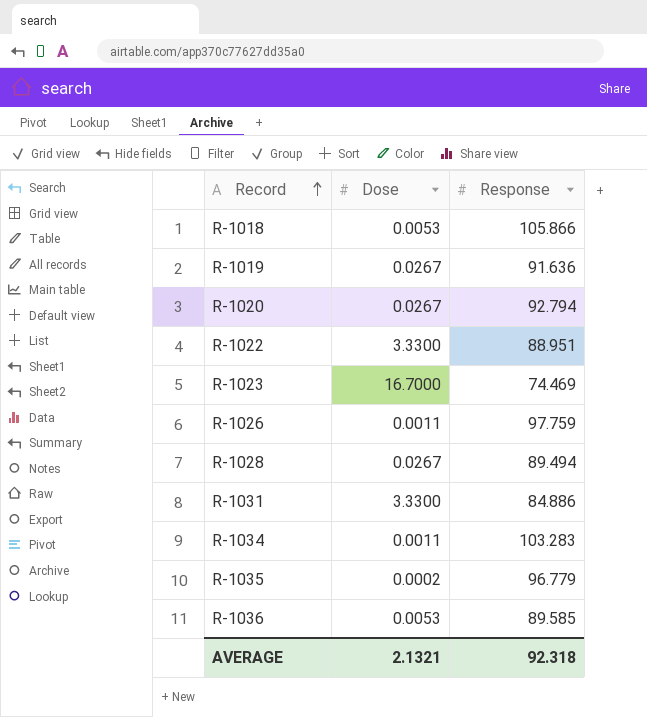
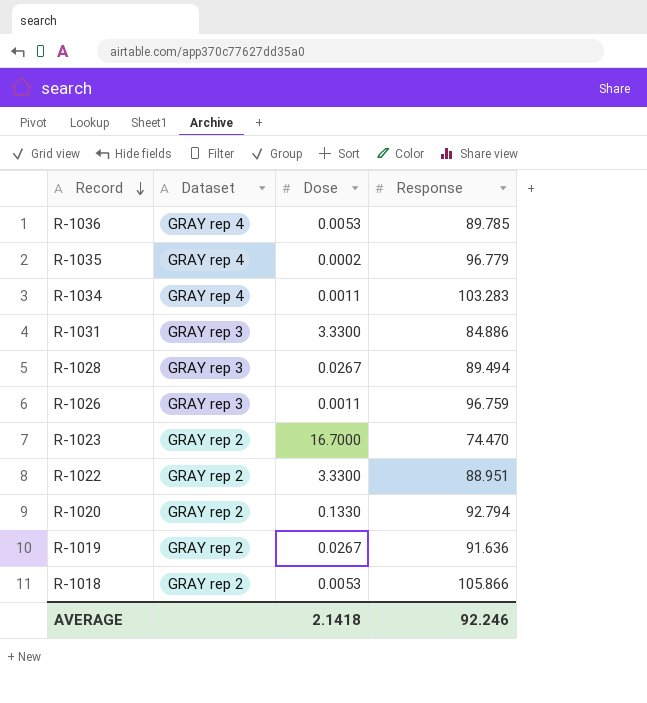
row order: Record ascending -> Record descending
column Dataset | position: none -> 2
R-1036 | Response: 89.585 -> 89.785
R-1026 | Response: 97.759 -> 96.759
R-1023 | Response: 74.469 -> 74.470
R-1020 | Dose: 0.0267 -> 0.1330
AVERAGE | Dose: 2.1321 -> 2.1418
AVERAGE | Response: 92.318 -> 92.246

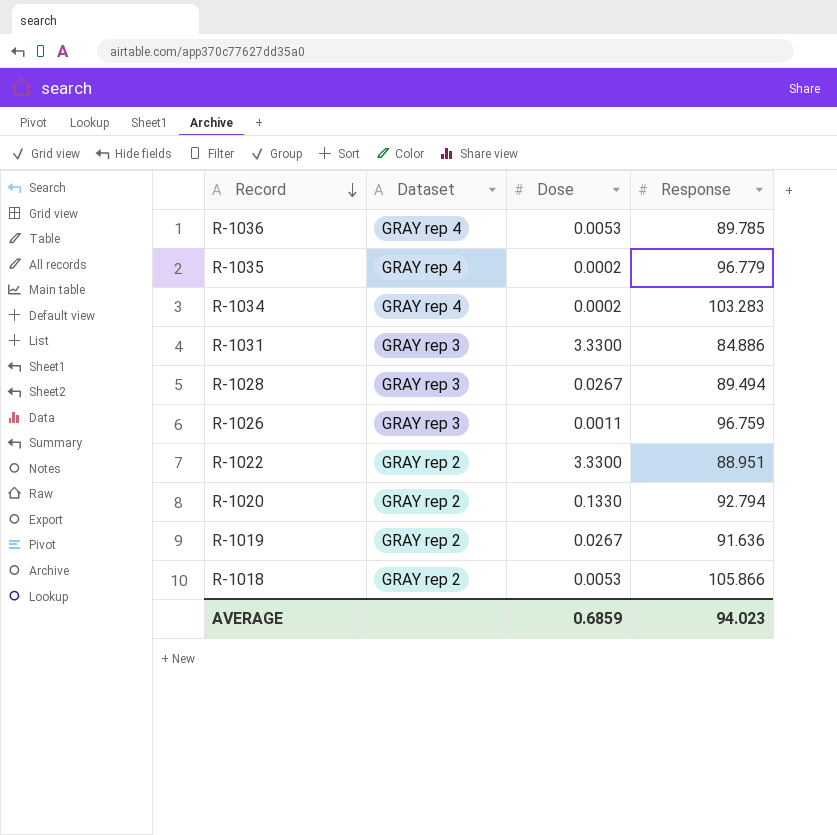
row R-1023: GRAY rep 2 | 16.7000 | 74.470 -> none
R-1034 | Dose: 0.0011 -> 0.0002
AVERAGE | Dose: 2.1418 -> 0.6859
AVERAGE | Response: 92.246 -> 94.023

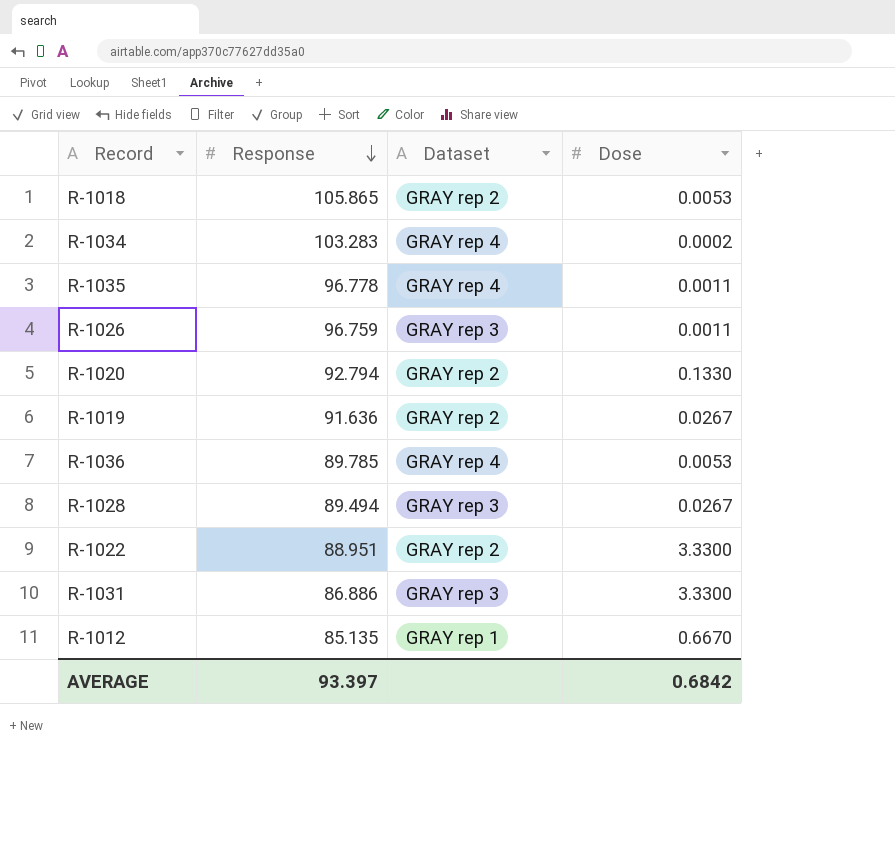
row order: Record descending -> Response descending
column Response | position: 4 -> 2
R-1018 | Response: 105.866 -> 105.865
R-1035 | Response: 96.779 -> 96.778
R-1035 | Dose: 0.0002 -> 0.0011
R-1031 | Response: 84.886 -> 86.886
row R-1012: none -> 85.135 | GRAY rep 1 | 0.6670
AVERAGE | Response: 94.023 -> 93.397
AVERAGE | Dose: 0.6859 -> 0.6842

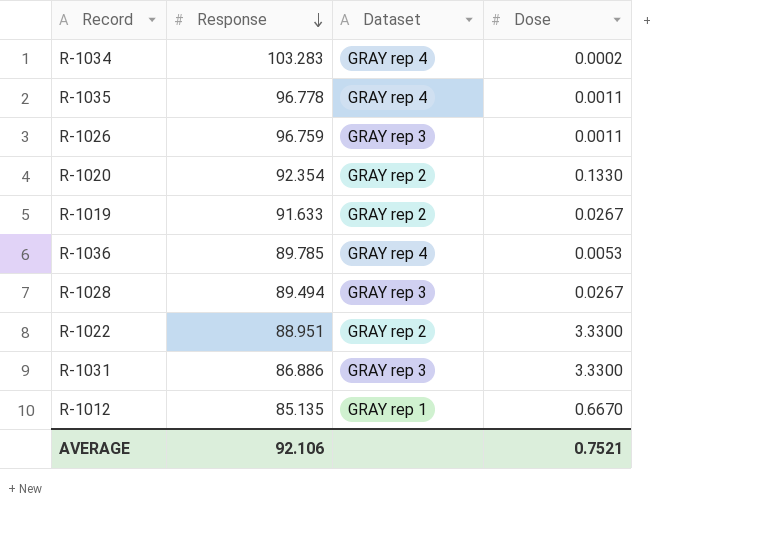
row R-1018: 105.865 | GRAY rep 2 | 0.0053 -> none
R-1020 | Response: 92.794 -> 92.354
R-1019 | Response: 91.636 -> 91.633
AVERAGE | Response: 93.397 -> 92.106
AVERAGE | Dose: 0.6842 -> 0.7521

